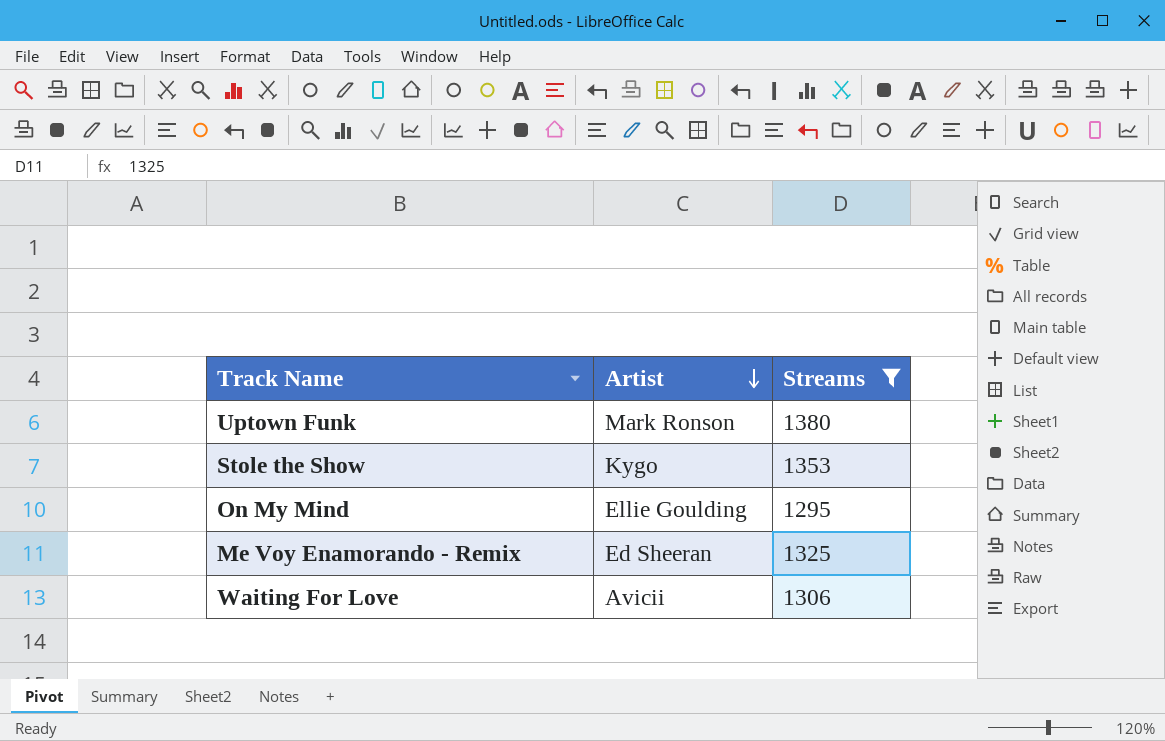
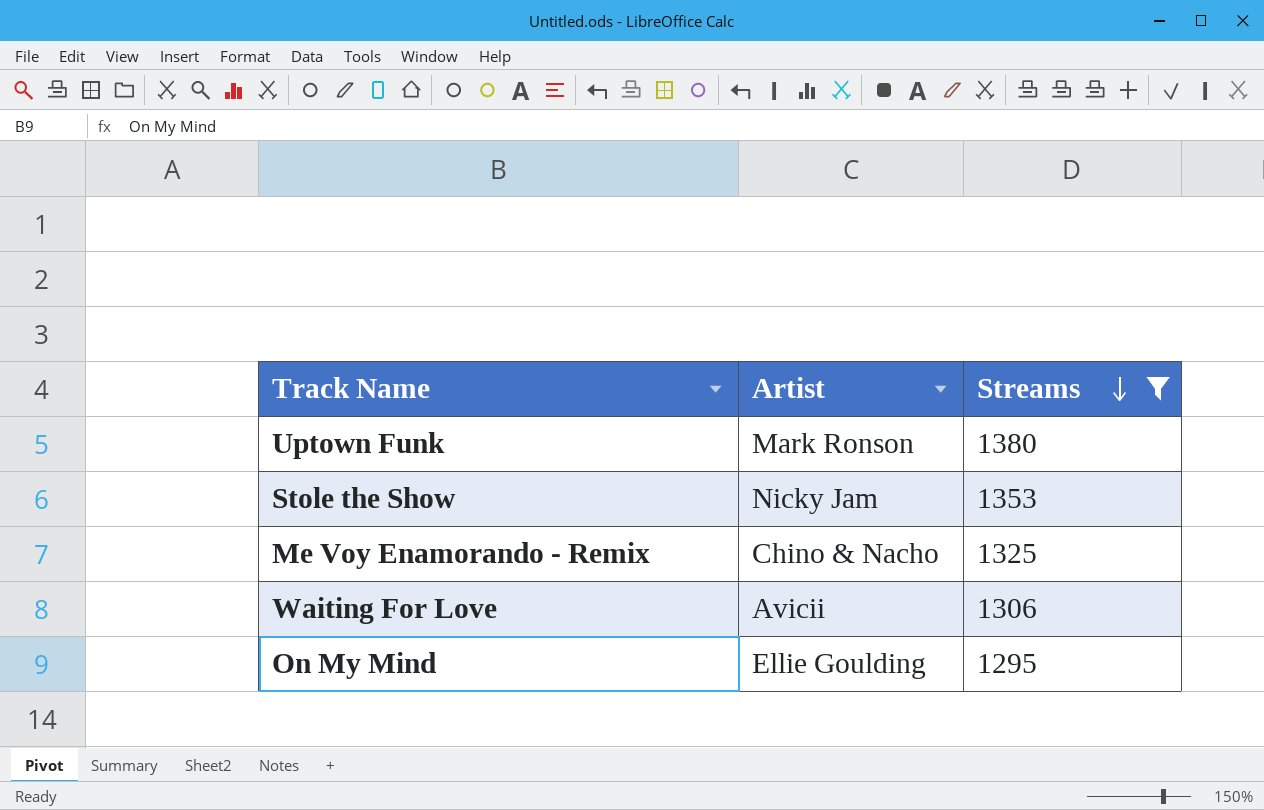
row order: Artist descending -> Streams descending
Stole the Show | Artist: Kygo -> Nicky Jam
Me Voy Enamorando - Remix | Artist: Ed Sheeran -> Chino & Nacho

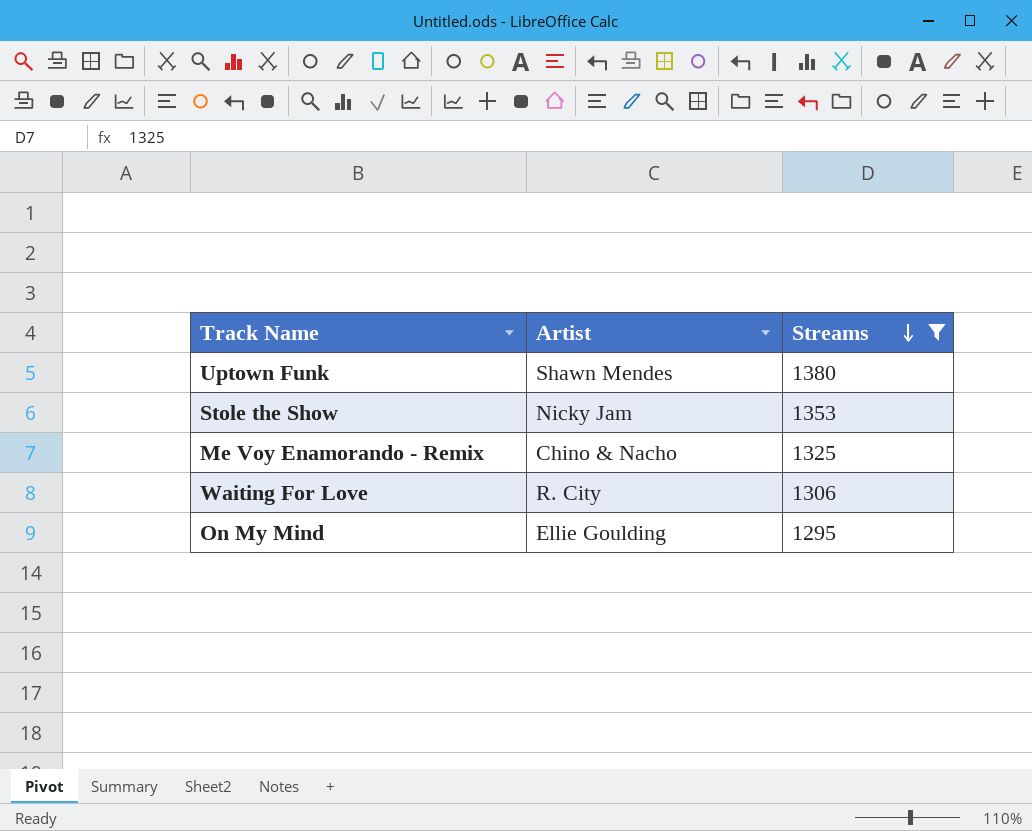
Uptown Funk | Artist: Mark Ronson -> Shawn Mendes
Waiting For Love | Artist: Avicii -> R. City

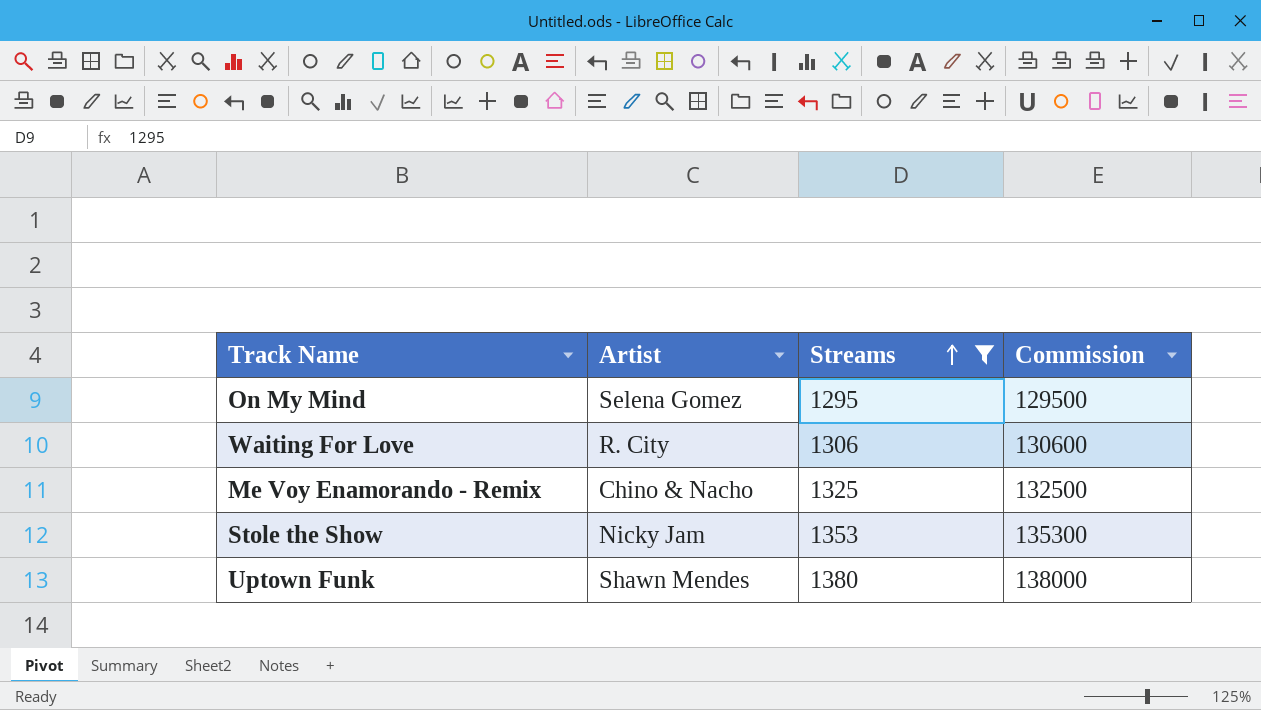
row order: Streams descending -> Streams ascending
column Commission | formula: none -> [Streams] * 100
On My Mind | Artist: Ellie Goulding -> Selena Gomez

